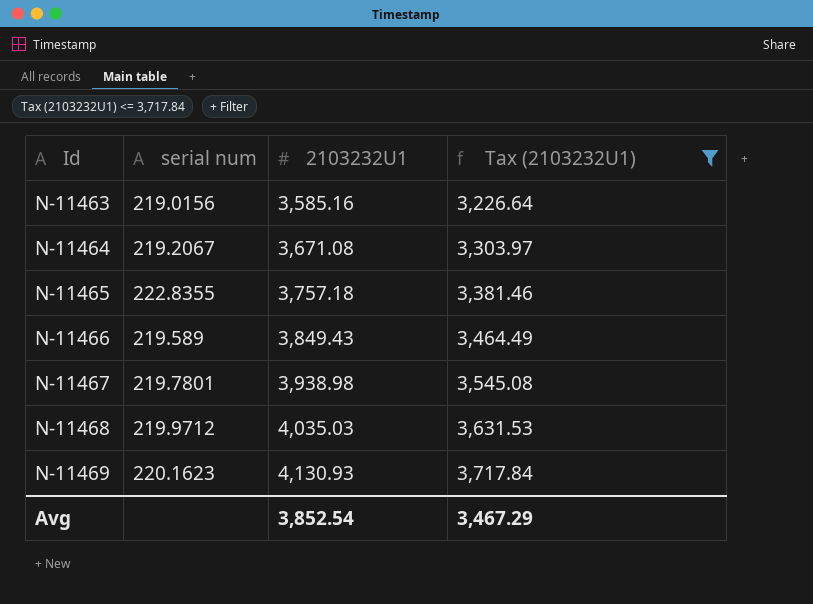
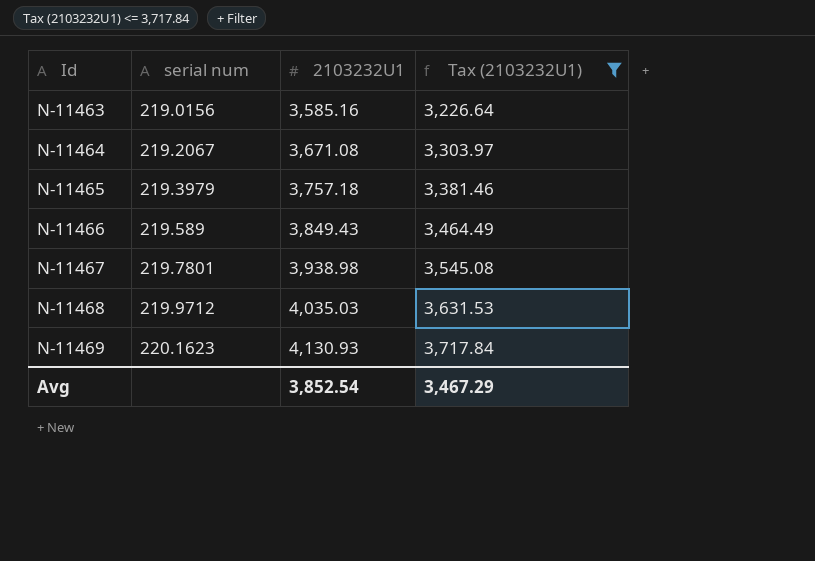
N-11465 | serial num: 222.8355 -> 219.3979

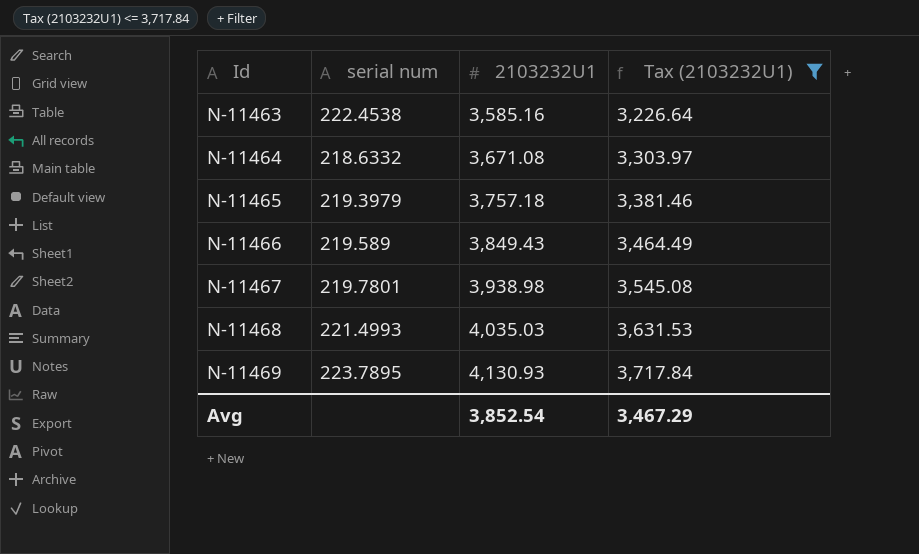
N-11463 | serial num: 219.0156 -> 222.4538
N-11464 | serial num: 219.2067 -> 218.6332
N-11468 | serial num: 219.9712 -> 221.4993
N-11469 | serial num: 220.1623 -> 223.7895

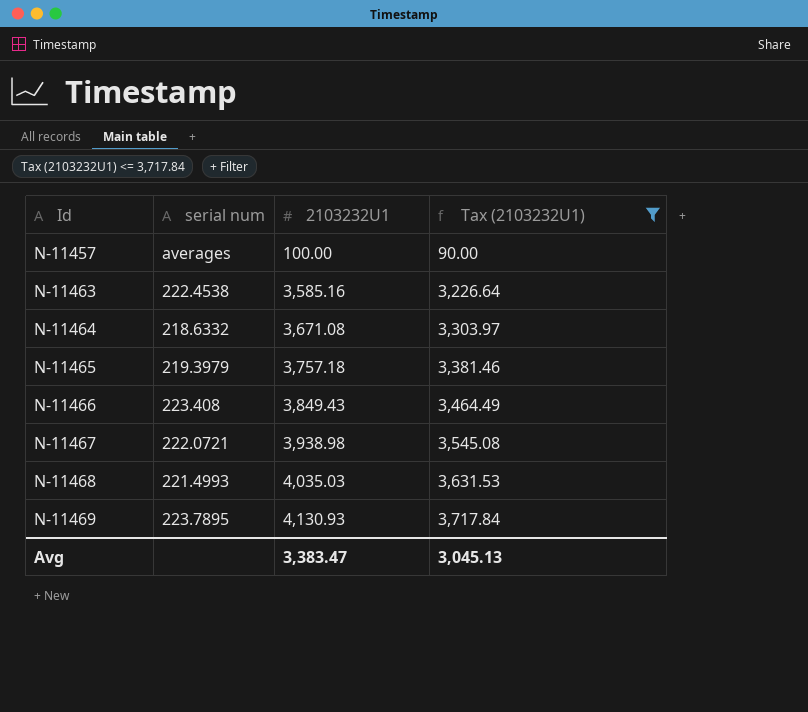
row N-11457: none -> averages | 100.00 | 90.00
N-11466 | serial num: 219.589 -> 223.408
N-11467 | serial num: 219.7801 -> 222.0721
Avg | 2103232U1: 3,852.54 -> 3,383.47
Avg | Tax (2103232U1): 3,467.29 -> 3,045.13

